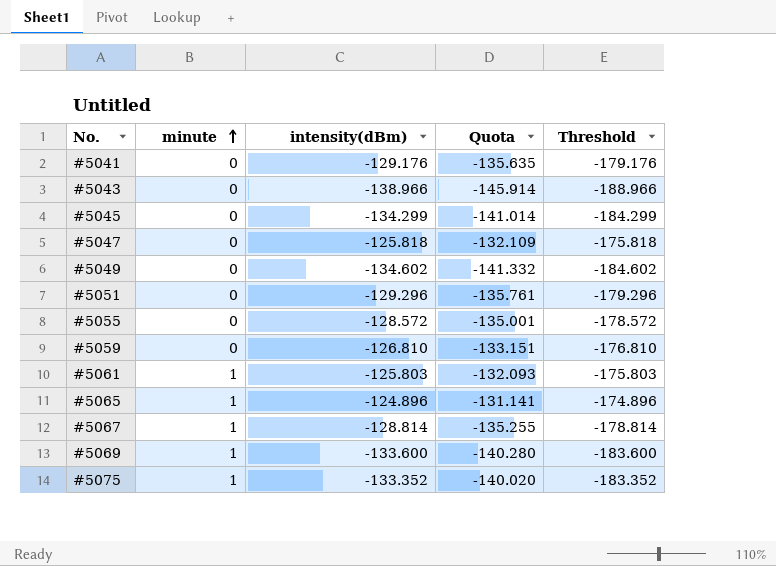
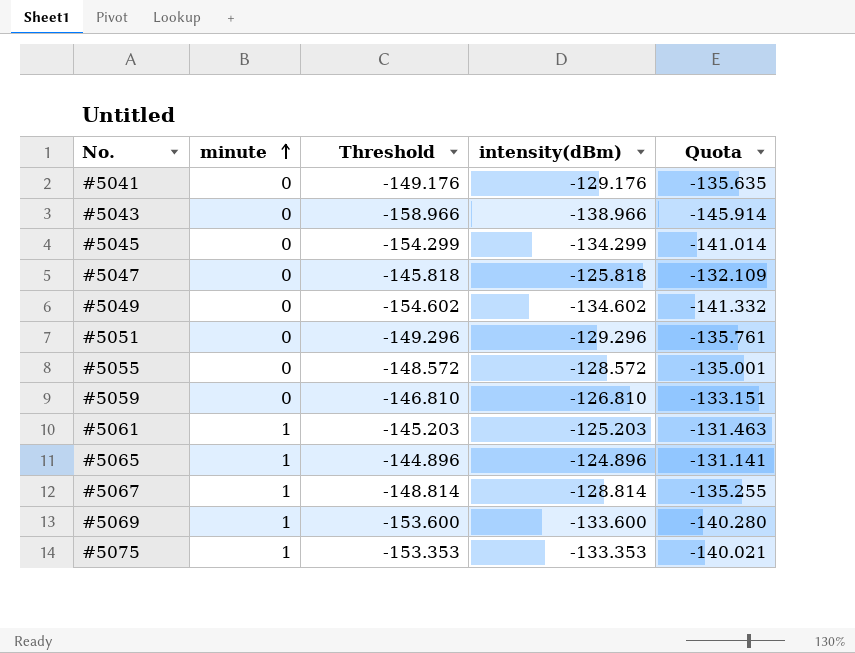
column Threshold | formula: [intensity(dBm)] - 50 -> [intensity(dBm)] - 20
column Threshold | position: 5 -> 3
#5061 | intensity(dBm): -125.803 -> -125.203
#5061 | Quota: -132.093 -> -131.463
#5075 | intensity(dBm): -133.352 -> -133.353
#5075 | Quota: -140.020 -> -140.021

